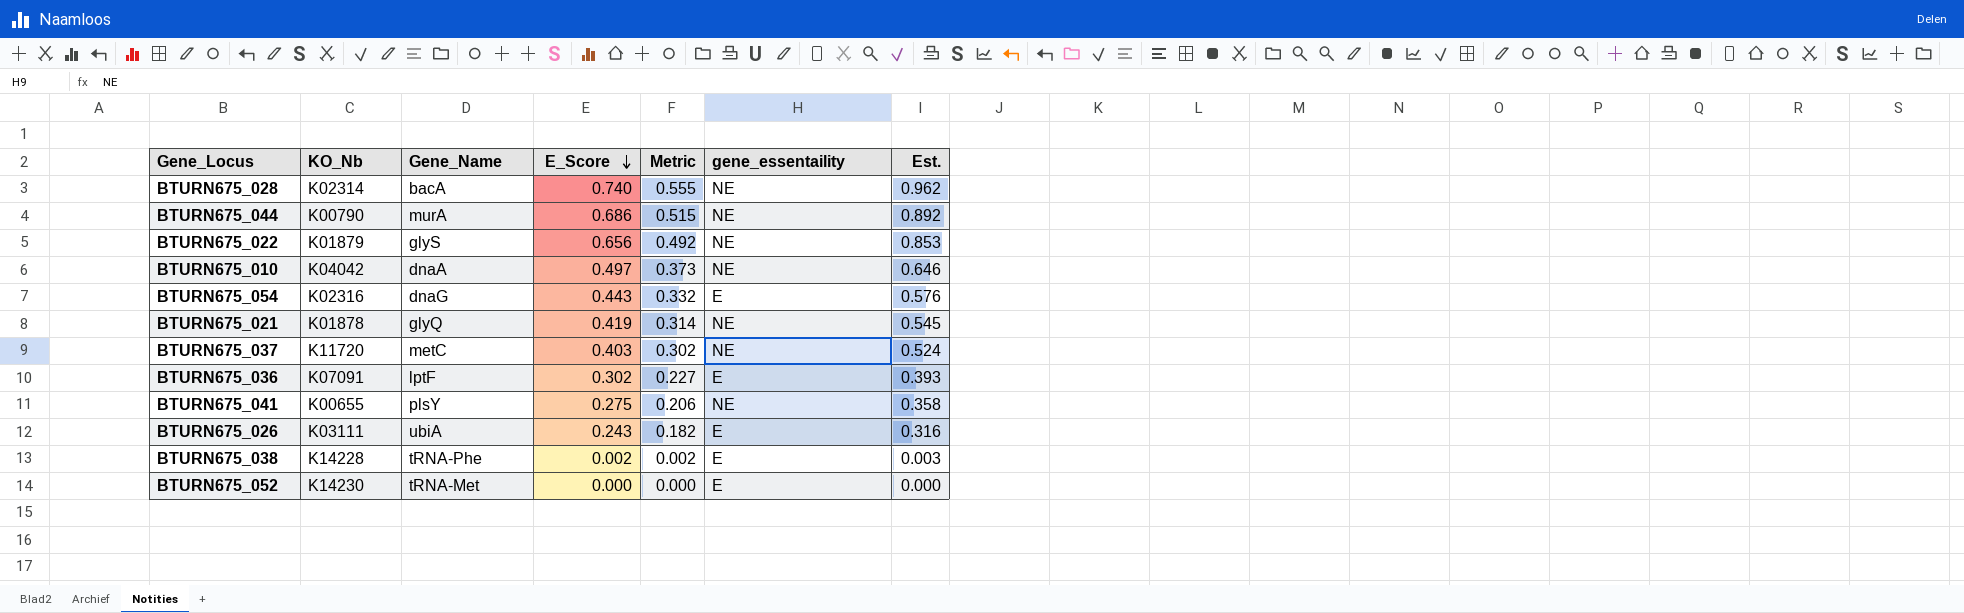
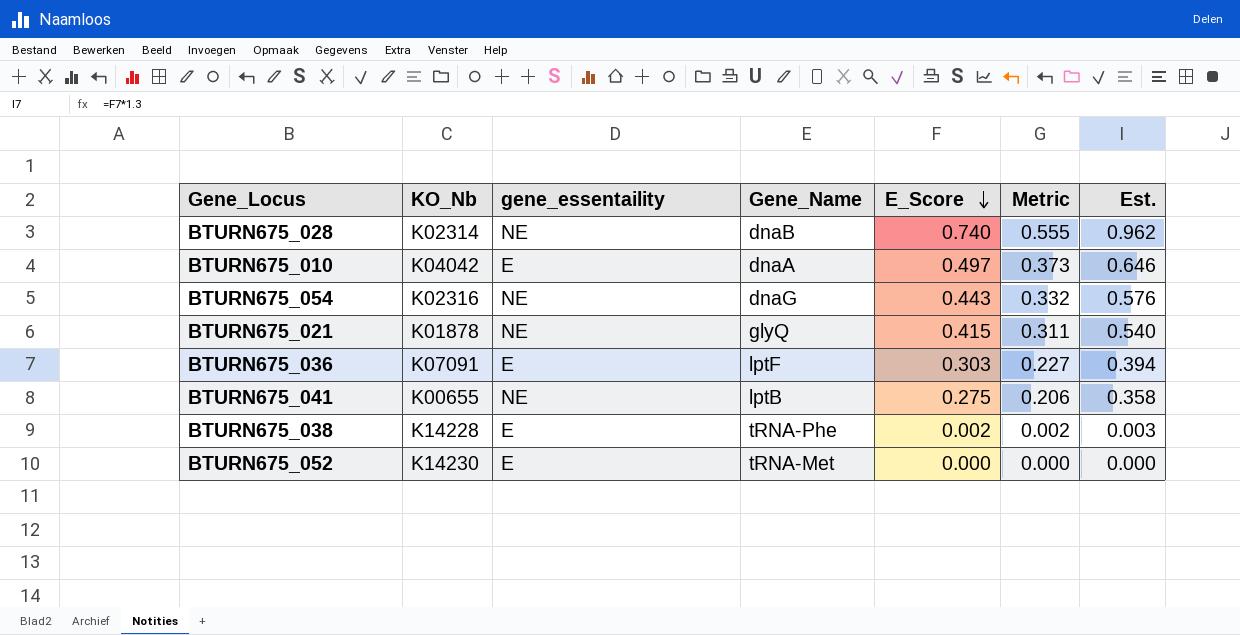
column gene_essentaility | position: 6 -> 3
row BTURN675_044: K00790 | murA | 0.686 | 0.515 | NE | 0.892 -> none
row BTURN675_022: K01879 | glyS | 0.656 | 0.492 | NE | 0.853 -> none
row BTURN675_037: K11720 | metC | 0.403 | 0.302 | NE | 0.524 -> none
row BTURN675_026: K03111 | ubiA | 0.243 | 0.182 | E | 0.316 -> none
BTURN675_028 | Gene_Name: bacA -> dnaB
BTURN675_010 | gene_essentaility: NE -> E
BTURN675_054 | gene_essentaility: E -> NE
BTURN675_021 | E_Score: 0.419 -> 0.415
BTURN675_021 | Metric: 0.314 -> 0.311
BTURN675_021 | Est.: 0.545 -> 0.540
BTURN675_036 | E_Score: 0.302 -> 0.303
BTURN675_036 | Est.: 0.393 -> 0.394
BTURN675_041 | Gene_Name: plsY -> lptB

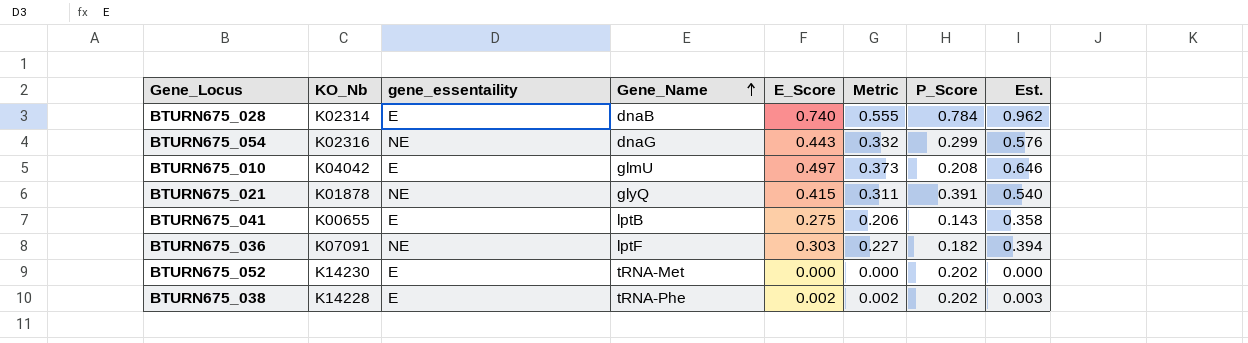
row order: E_Score descending -> Gene_Name ascending
column P_Score | position: none -> 7
BTURN675_028 | gene_essentaility: NE -> E
BTURN675_010 | Gene_Name: dnaA -> glmU
BTURN675_041 | gene_essentaility: NE -> E
BTURN675_036 | gene_essentaility: E -> NE

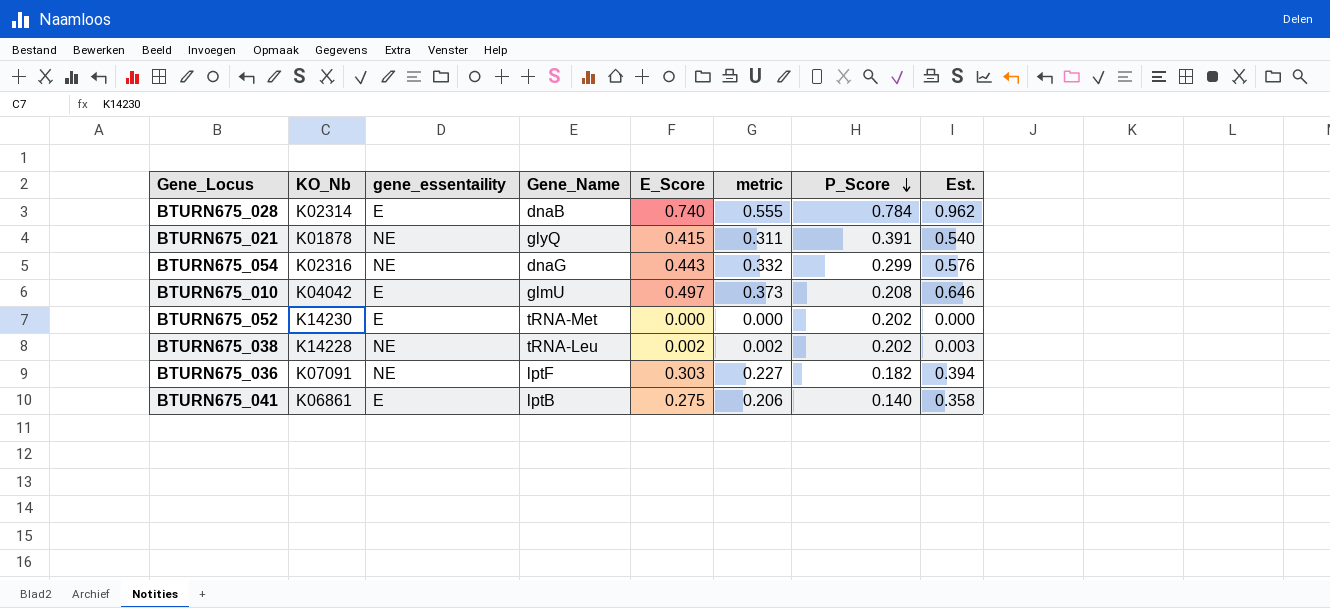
row order: Gene_Name ascending -> P_Score descending
column name: Metric -> metric
BTURN675_038 | gene_essentaility: E -> NE
BTURN675_038 | Gene_Name: tRNA-Phe -> tRNA-Leu
BTURN675_041 | KO_Nb: K00655 -> K06861
BTURN675_041 | P_Score: 0.143 -> 0.140

